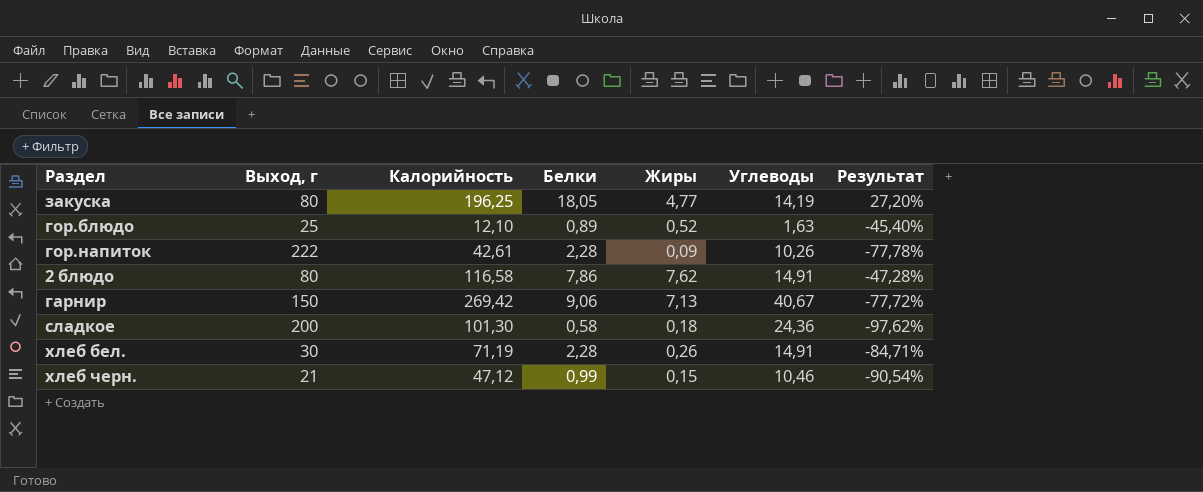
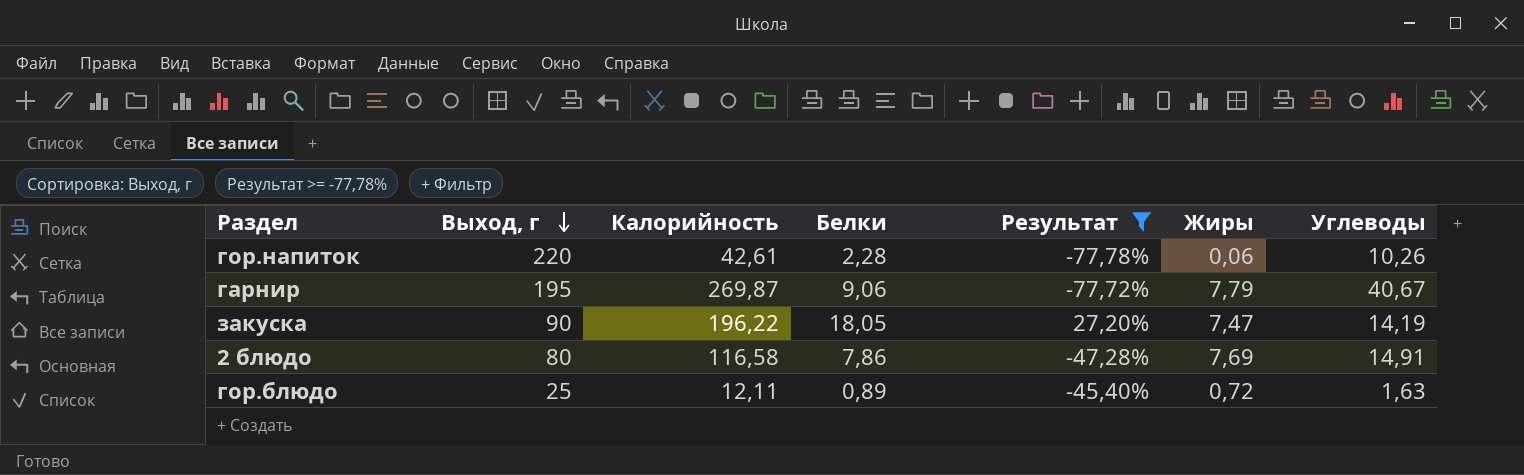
filter: none -> Результат >= -77,78%
row order: none -> Выход, г descending
column Результат | position: 7 -> 5
гор.напиток | Выход, г: 222 -> 220
гор.напиток | Жиры: 0,09 -> 0,06
гарнир | Выход, г: 150 -> 195
гарнир | Калорийность: 269,42 -> 269,87
гарнир | Жиры: 7,13 -> 7,79
закуска | Выход, г: 80 -> 90
закуска | Калорийность: 196,25 -> 196,22
закуска | Жиры: 4,77 -> 7,47
2 блюдо | Жиры: 7,62 -> 7,69
гор.блюдо | Калорийность: 12,10 -> 12,11
гор.блюдо | Жиры: 0,52 -> 0,72

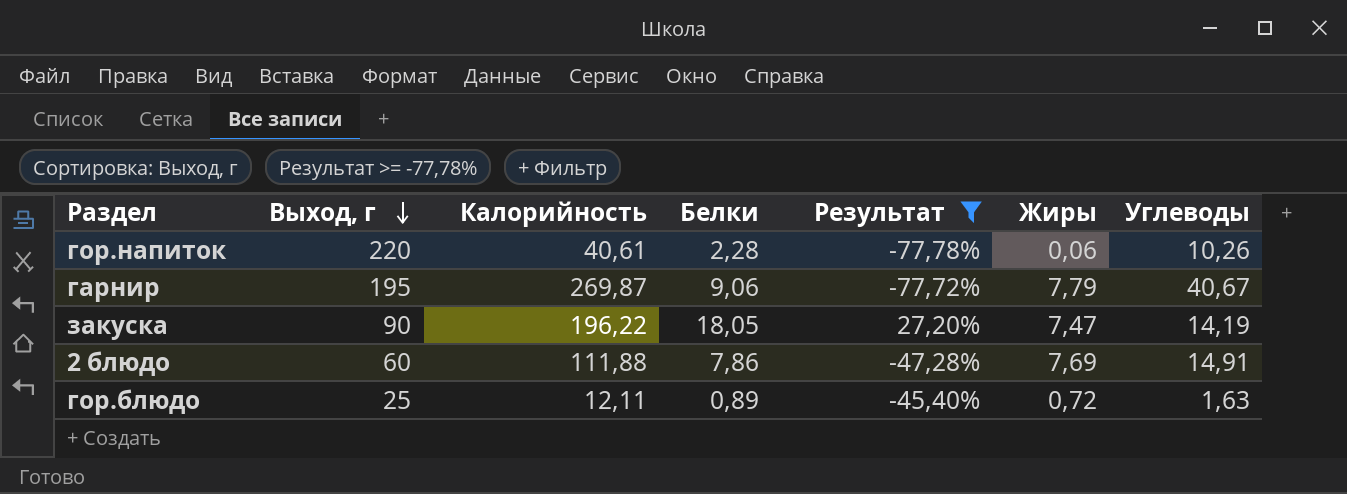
гор.напиток | Калорийность: 42,61 -> 40,61
2 блюдо | Выход, г: 80 -> 60
2 блюдо | Калорийность: 116,58 -> 111,88

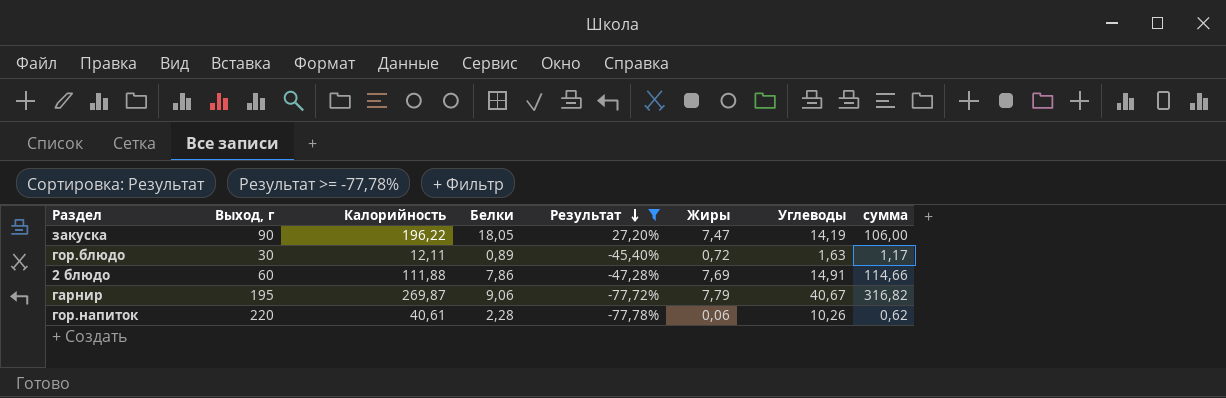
row order: Выход, г descending -> Результат descending
column сумма | formula: none -> [Жиры] * [Углеводы]
гор.блюдо | Выход, г: 25 -> 30

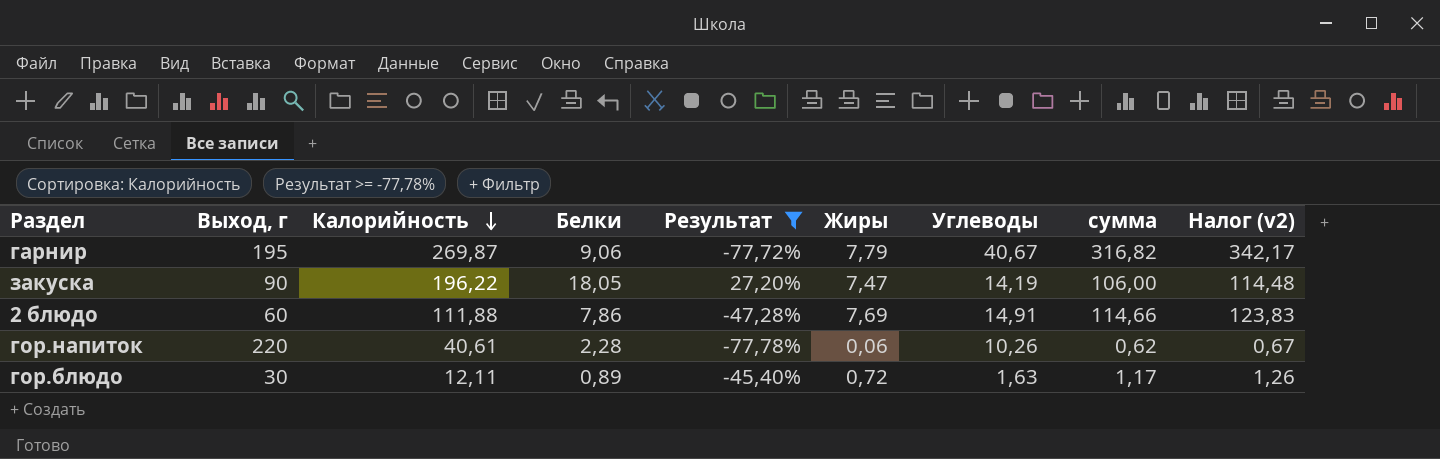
row order: Результат descending -> Калорийность descending
column Налог (v2) | formula: none -> [сумма] * 1,08

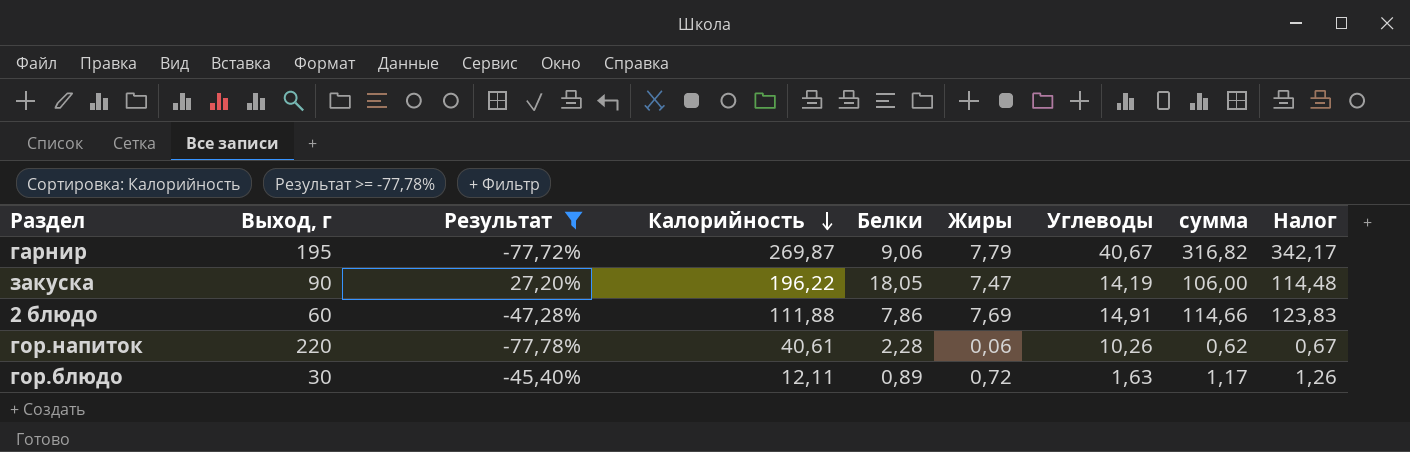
column Результат | position: 5 -> 3
column name: Налог (v2) -> Налог

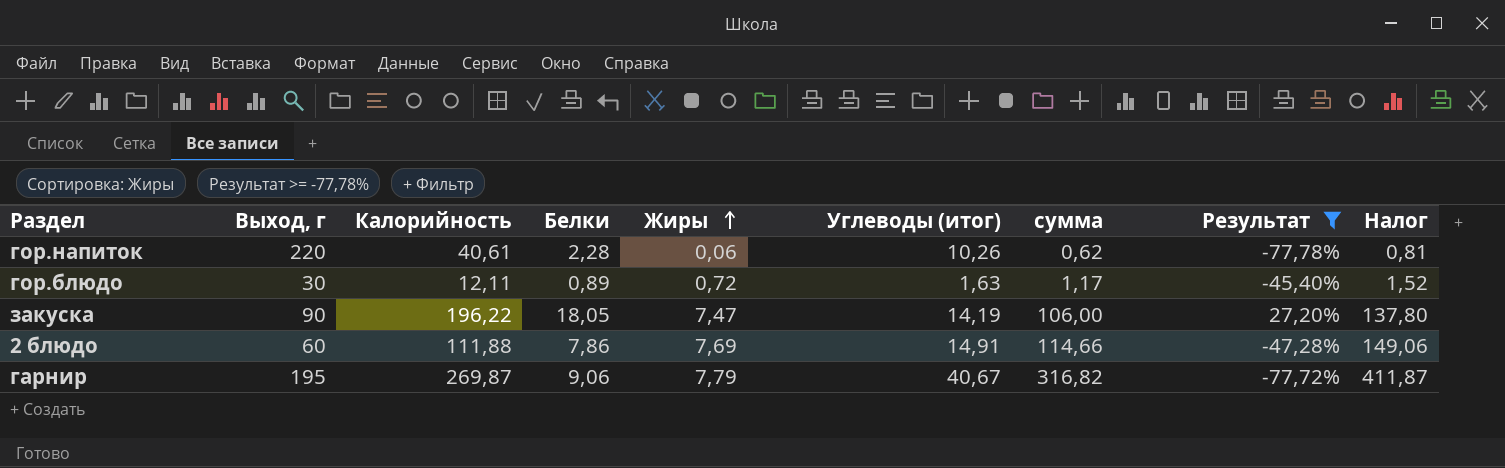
row order: Калорийность descending -> Жиры ascending
column name: Углеводы -> Углеводы (итог)
column Результат | position: 3 -> 8
column Налог | formula: [сумма] * 1,08 -> [сумма] * 1,3

